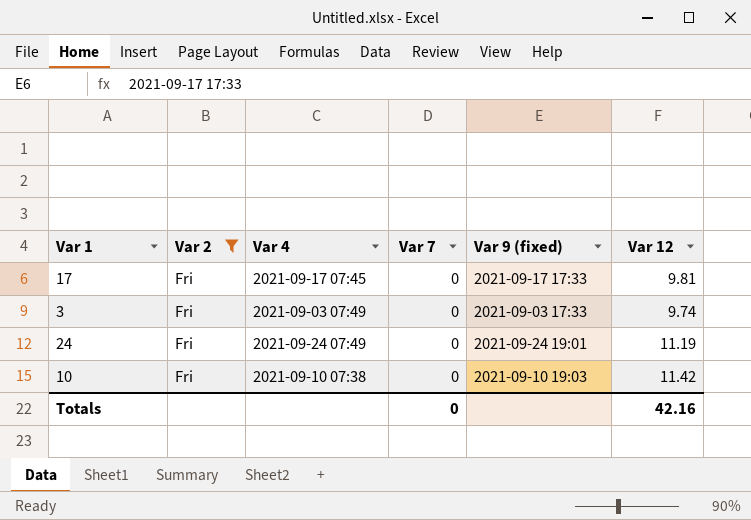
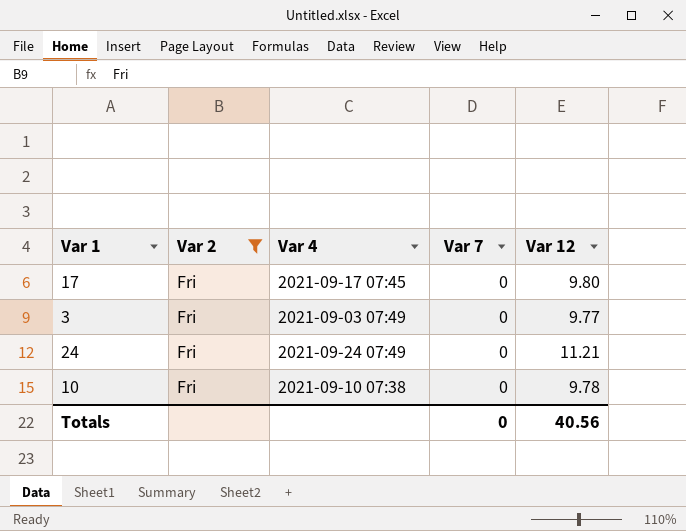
column Var 9 (fixed) | position: 5 -> none
17 | Var 12: 9.81 -> 9.80
3 | Var 12: 9.74 -> 9.77
24 | Var 12: 11.19 -> 11.21
10 | Var 12: 11.42 -> 9.78
Totals | Var 12: 42.16 -> 40.56

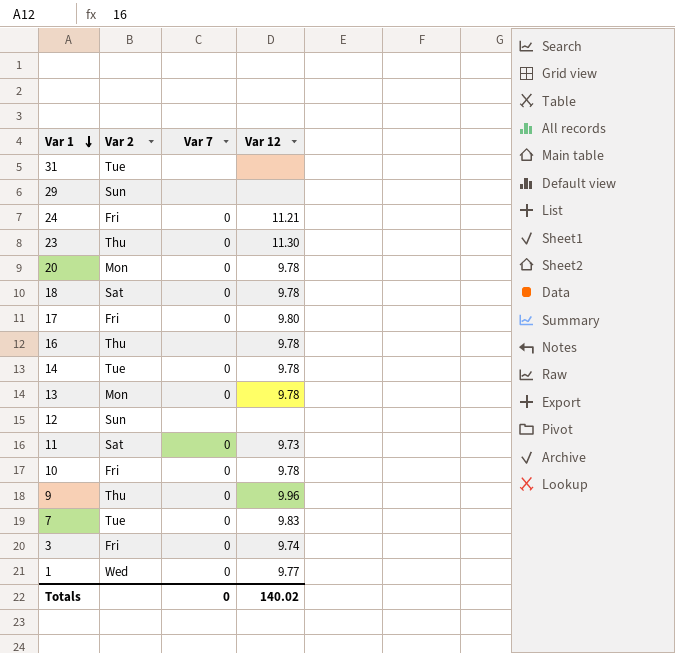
filter: Var 2 = Fri -> none
row order: none -> Var 1 descending
column Var 4 | position: 3 -> none
3 | Var 12: 9.77 -> 9.74
Totals | Var 12: 40.56 -> 140.02

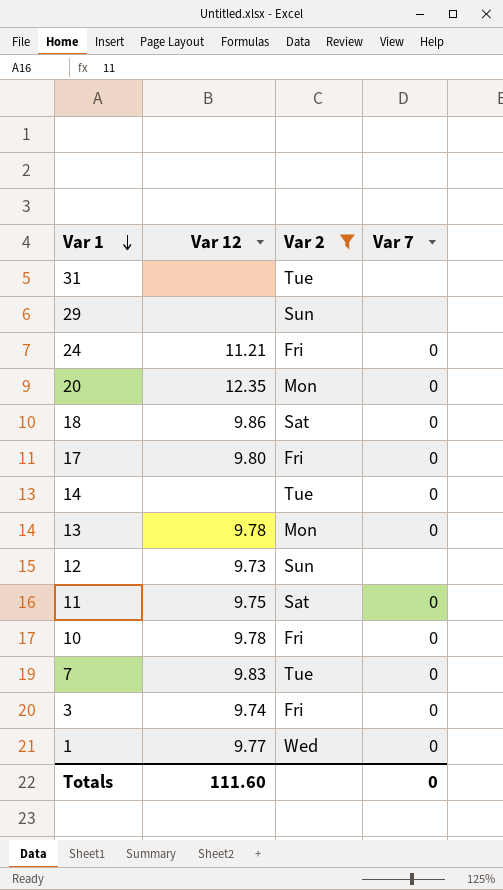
filter: none -> Var 2 != Thu
column Var 12 | position: 4 -> 2
20 | Var 12: 9.78 -> 12.35
18 | Var 12: 9.78 -> 9.86
14 | Var 12: 9.78 -> none
12 | Var 12: none -> 9.73
11 | Var 12: 9.73 -> 9.75
Totals | Var 12: 140.02 -> 111.60

